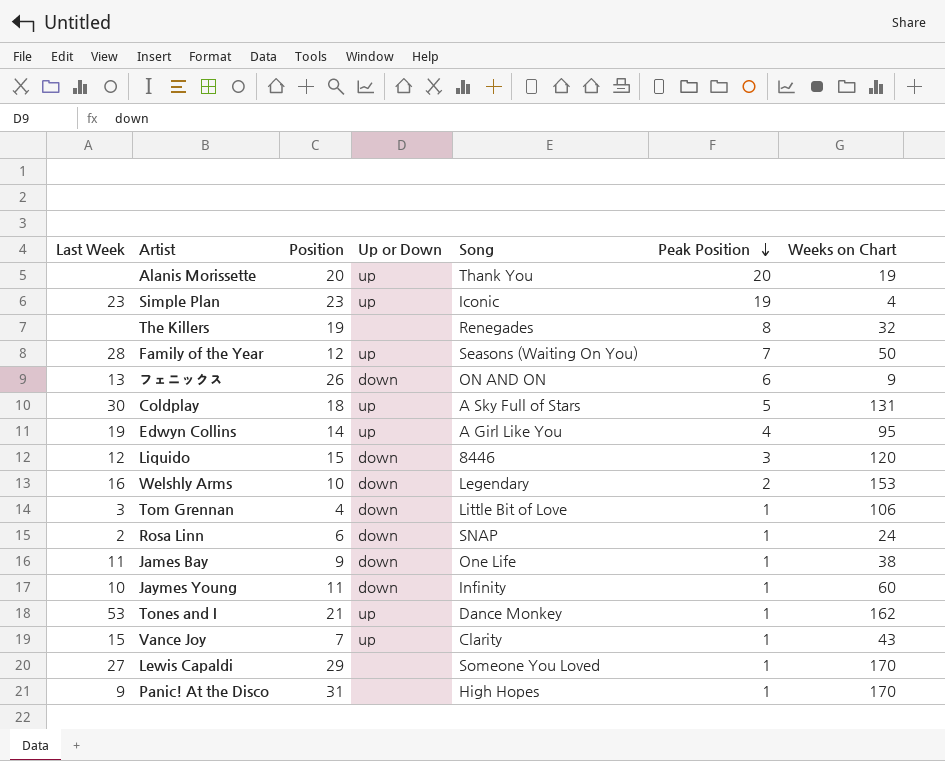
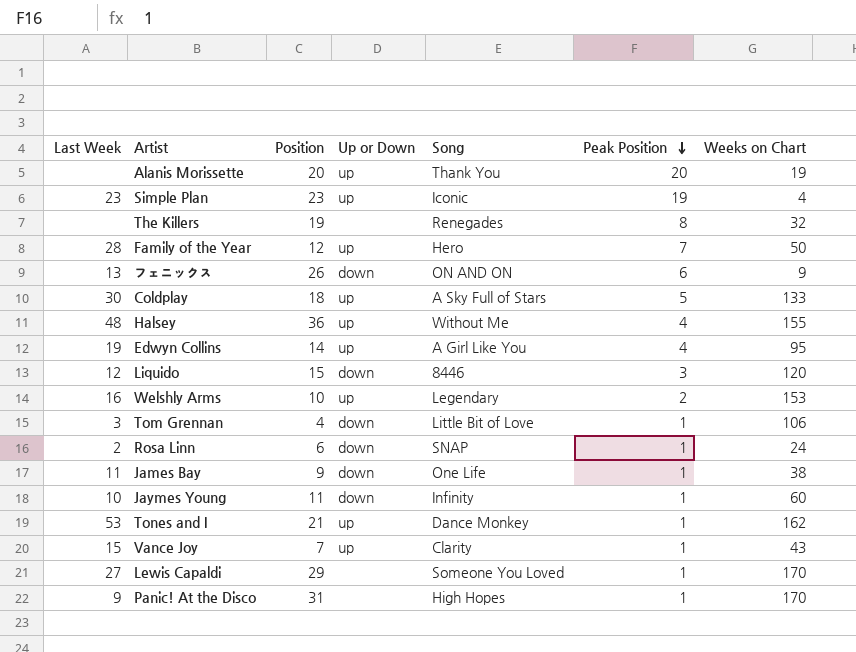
Family of the Year | Song: Seasons (Waiting On You) -> Hero
Coldplay | Weeks on Chart: 131 -> 133
row Halsey: none -> 48 | 36 | up | Without Me | 4 | 155
Welshly Arms | Up or Down: down -> up

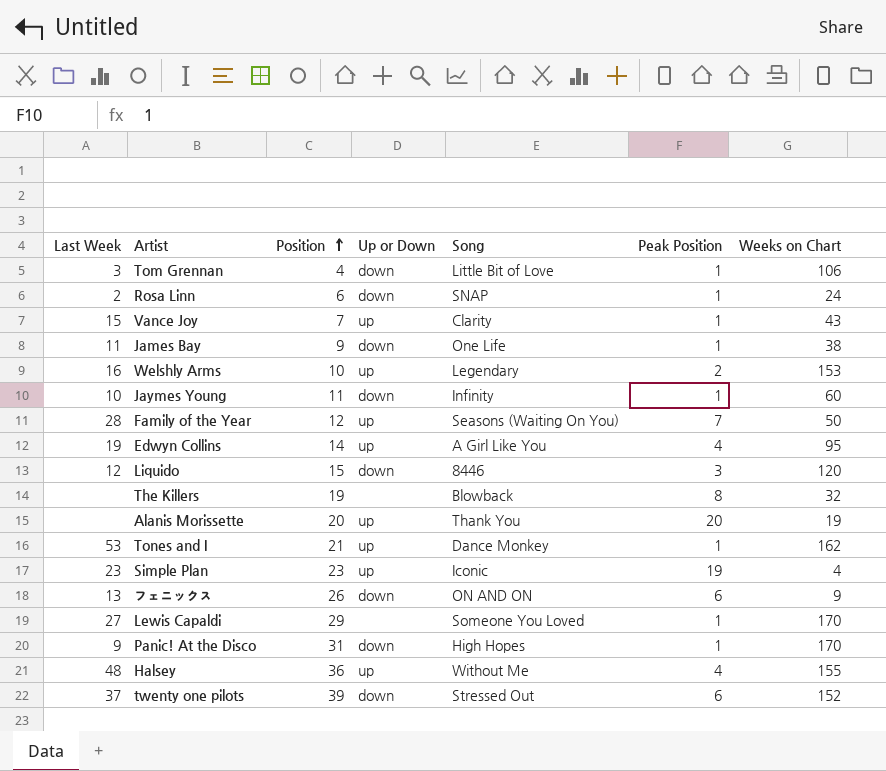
row order: Peak Position descending -> Position ascending
row Coldplay: 30 | 18 | up | A Sky Full of Stars | 5 | 133 -> none
Family of the Year | Song: Hero -> Seasons (Waiting On You)
The Killers | Song: Renegades -> Blowback
Panic! At the Disco | Up or Down: none -> down
row twenty one pilots: none -> 37 | 39 | down | Stressed Out | 6 | 152

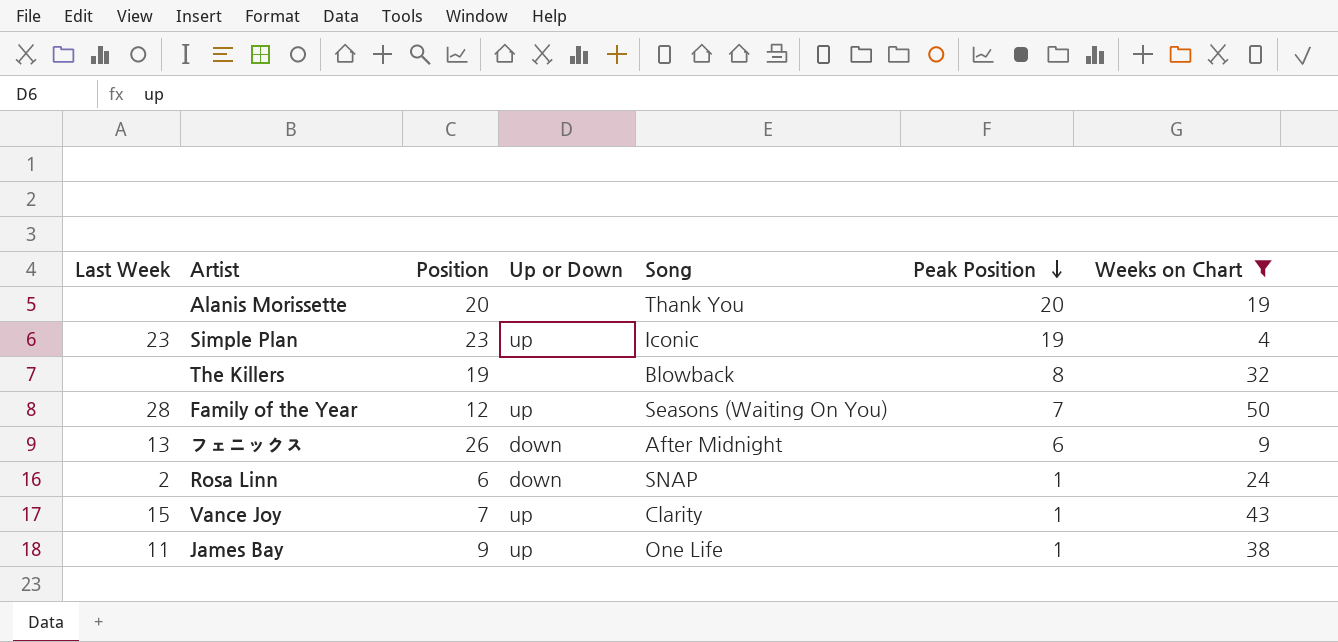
filter: none -> Weeks on Chart <= 50
row order: Position ascending -> Peak Position descending
Alanis Morissette | Up or Down: up -> none
フェニックス | Song: ON AND ON -> After Midnight
James Bay | Up or Down: down -> up

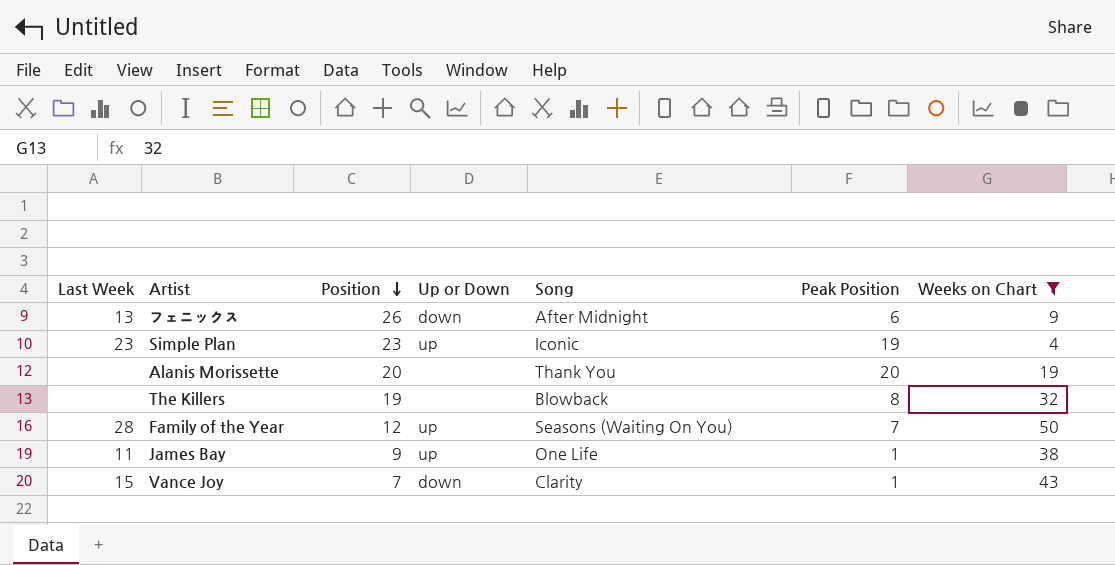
row order: Peak Position descending -> Position descending
row Rosa Linn: 2 | 6 | down | SNAP | 1 | 24 -> none
Vance Joy | Up or Down: up -> down

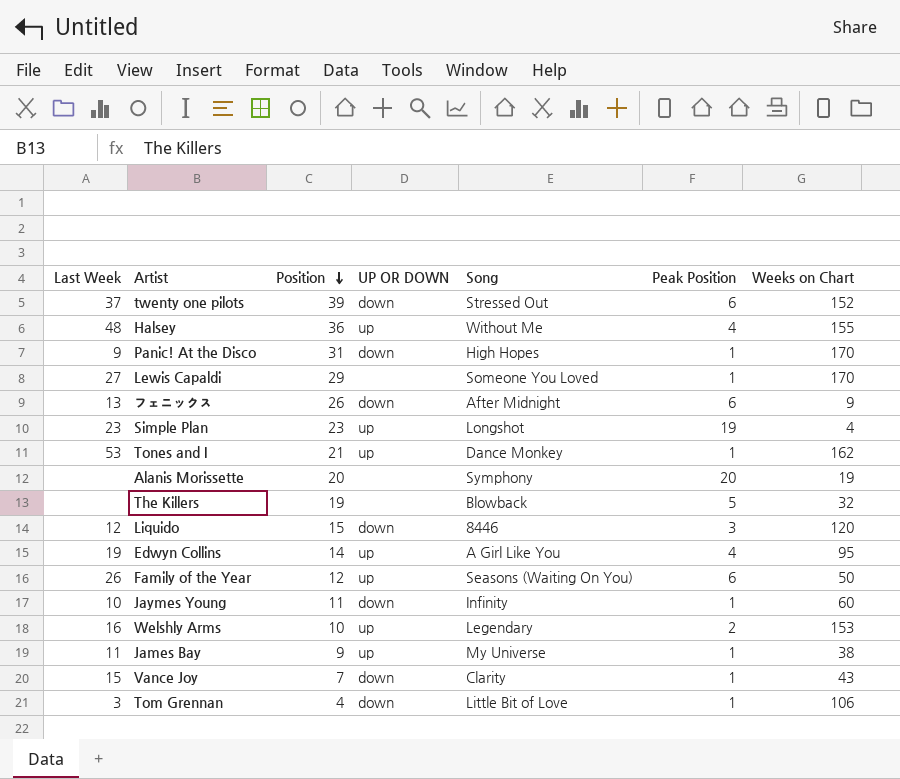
filter: Weeks on Chart <= 50 -> none
column name: Up or Down -> UP OR DOWN
Simple Plan | Song: Iconic -> Longshot
Alanis Morissette | Song: Thank You -> Symphony
The Killers | Peak Position: 8 -> 5
Family of the Year | Last Week: 28 -> 26
Family of the Year | Peak Position: 7 -> 6
James Bay | Song: One Life -> My Universe

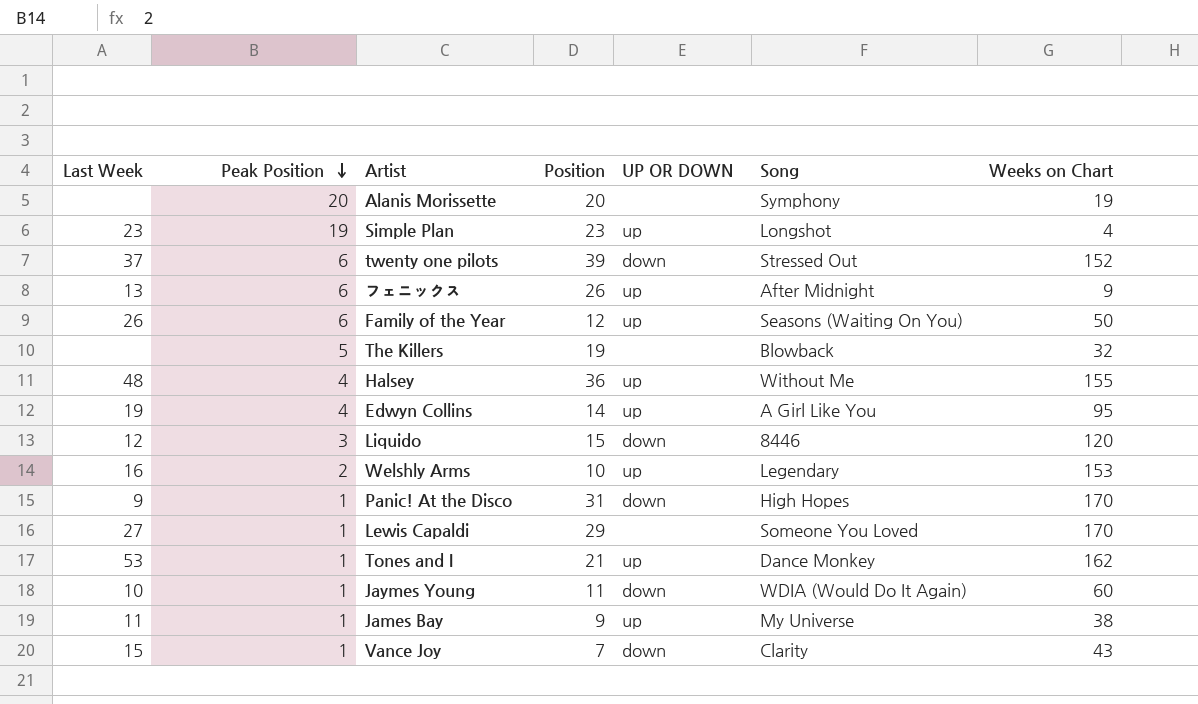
row order: Position descending -> Peak Position descending
column Peak Position | position: 6 -> 2
row Tom Grennan: 3 | 4 | down | Little Bit of Love | 1 | 106 -> none
フェニックス | UP OR DOWN: down -> up
Jaymes Young | Song: Infinity -> WDIA (Would Do It Again)

